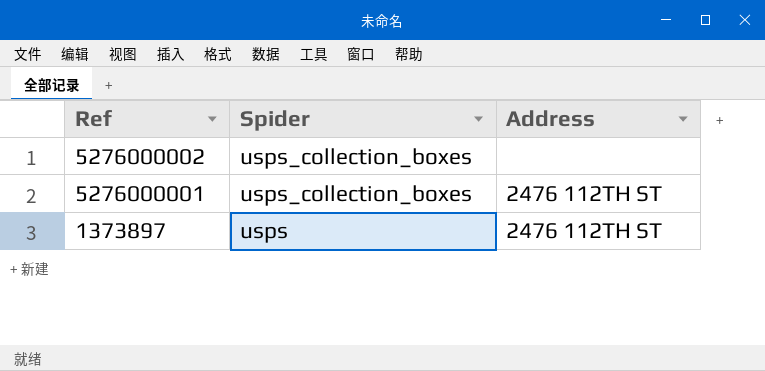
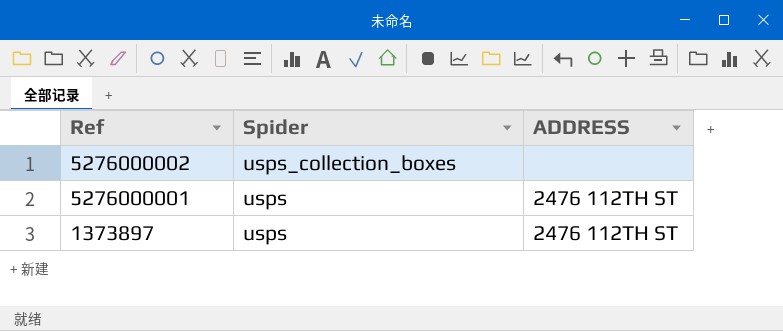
column name: Address -> ADDRESS
5276000001 | Spider: usps_collection_boxes -> usps

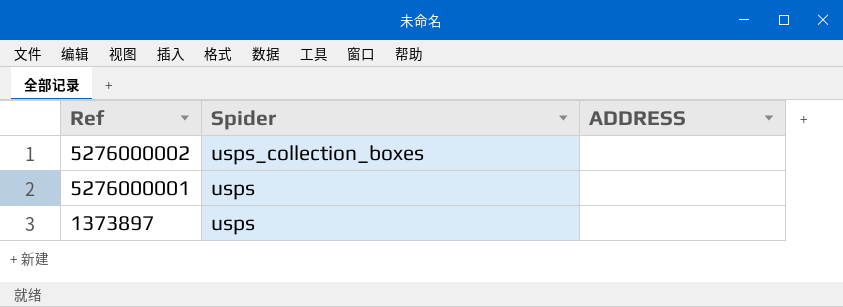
5276000001 | ADDRESS: 2476 112TH ST -> none
1373897 | ADDRESS: 2476 112TH ST -> none

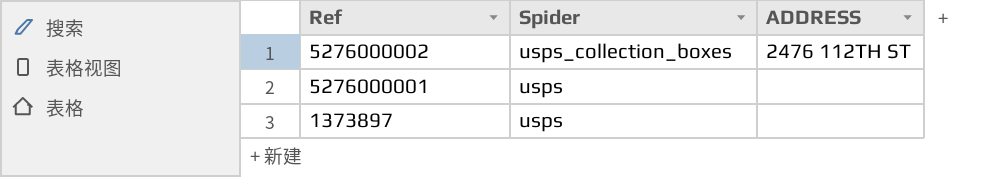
5276000002 | ADDRESS: none -> 2476 112TH ST

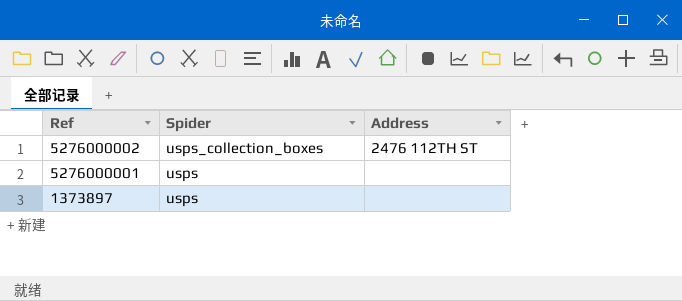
column name: ADDRESS -> Address

